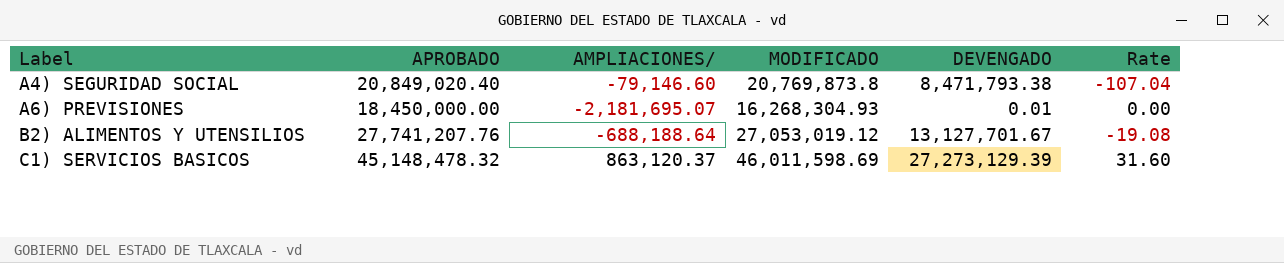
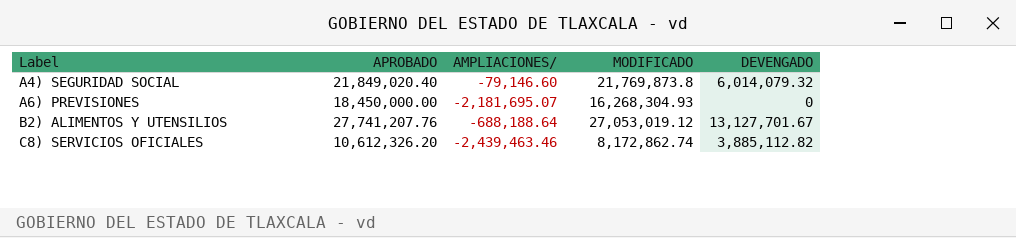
column Rate | formula: [DEVENGADO] / [AMPLIACIONES/] -> none
row C1) SERVICIOS BASICOS: 45,148,478.32 | 863,120.37 | 46,011,598.69 | 27,273,129.39 | 31.60 -> none
A4) SEGURIDAD SOCIAL | APROBADO: 20,849,020.40 -> 21,849,020.40
A4) SEGURIDAD SOCIAL | MODIFICADO: 20,769,873.8 -> 21,769,873.8
A4) SEGURIDAD SOCIAL | DEVENGADO: 8,471,793.38 -> 6,014,079.32
A6) PREVISIONES | DEVENGADO: 0.01 -> 0
row C8) SERVICIOS OFICIALES: none -> 10,612,326.20 | -2,439,463.46 | 8,172,862.74 | 3,885,112.82

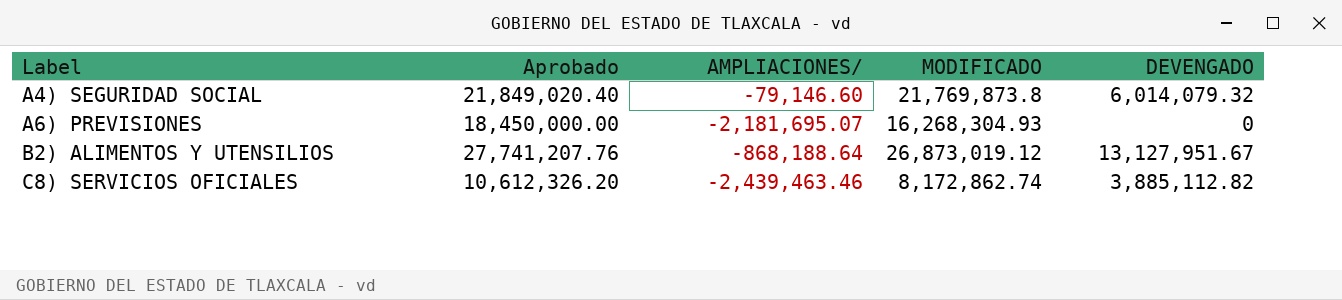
column name: APROBADO -> Aprobado
B2) ALIMENTOS Y UTENSILIOS | AMPLIACIONES/: -688,188.64 -> -868,188.64
B2) ALIMENTOS Y UTENSILIOS | MODIFICADO: 27,053,019.12 -> 26,873,019.12
B2) ALIMENTOS Y UTENSILIOS | DEVENGADO: 13,127,701.67 -> 13,127,951.67

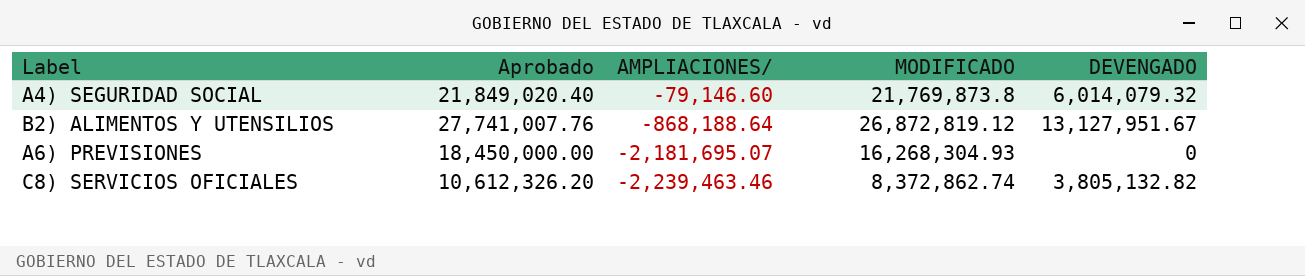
row order: Label ascending -> AMPLIACIONES/ descending
B2) ALIMENTOS Y UTENSILIOS | Aprobado: 27,741,207.76 -> 27,741,007.76
B2) ALIMENTOS Y UTENSILIOS | MODIFICADO: 26,873,019.12 -> 26,872,819.12
C8) SERVICIOS OFICIALES | AMPLIACIONES/: -2,439,463.46 -> -2,239,463.46
C8) SERVICIOS OFICIALES | MODIFICADO: 8,172,862.74 -> 8,372,862.74
C8) SERVICIOS OFICIALES | DEVENGADO: 3,885,112.82 -> 3,805,132.82

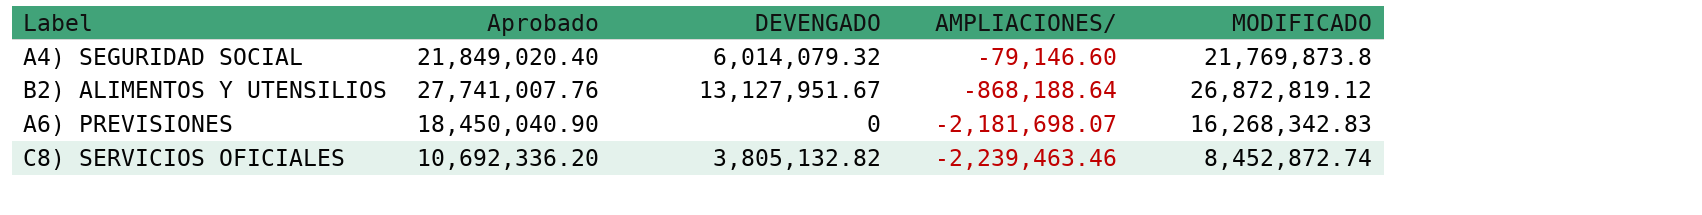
column DEVENGADO | position: 5 -> 3
A6) PREVISIONES | Aprobado: 18,450,000.00 -> 18,450,040.90
A6) PREVISIONES | AMPLIACIONES/: -2,181,695.07 -> -2,181,698.07
A6) PREVISIONES | MODIFICADO: 16,268,304.93 -> 16,268,342.83
C8) SERVICIOS OFICIALES | Aprobado: 10,612,326.20 -> 10,692,336.20
C8) SERVICIOS OFICIALES | MODIFICADO: 8,372,862.74 -> 8,452,872.74

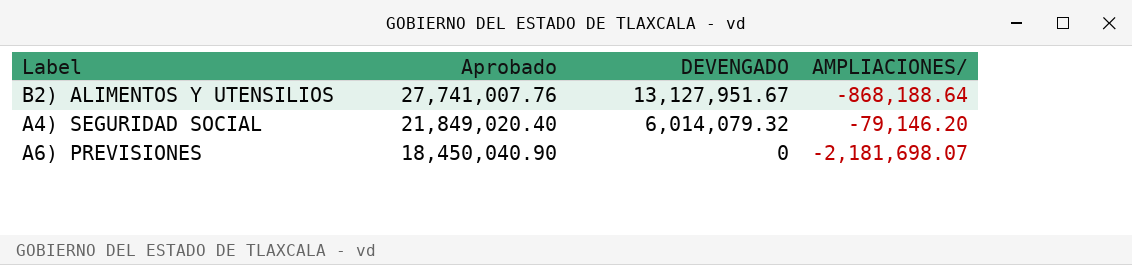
row order: AMPLIACIONES/ descending -> Aprobado descending
column MODIFICADO | formula: [Aprobado] + [AMPLIACIONES/] -> none
row C8) SERVICIOS OFICIALES: 10,692,336.20 | 3,805,132.82 | -2,239,463.46 | 8,452,872.74 -> none
A4) SEGURIDAD SOCIAL | AMPLIACIONES/: -79,146.60 -> -79,146.20

